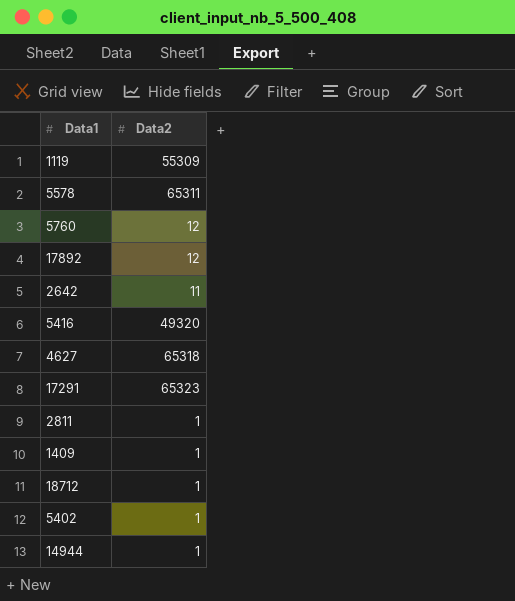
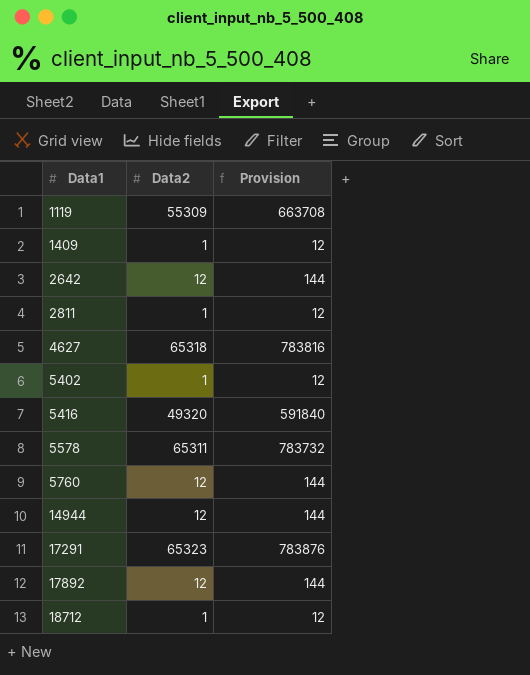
row order: none -> Data1 ascending
column Provision | formula: none -> [Data2] * 12
2642 | Data2: 11 -> 12
14944 | Data2: 1 -> 12

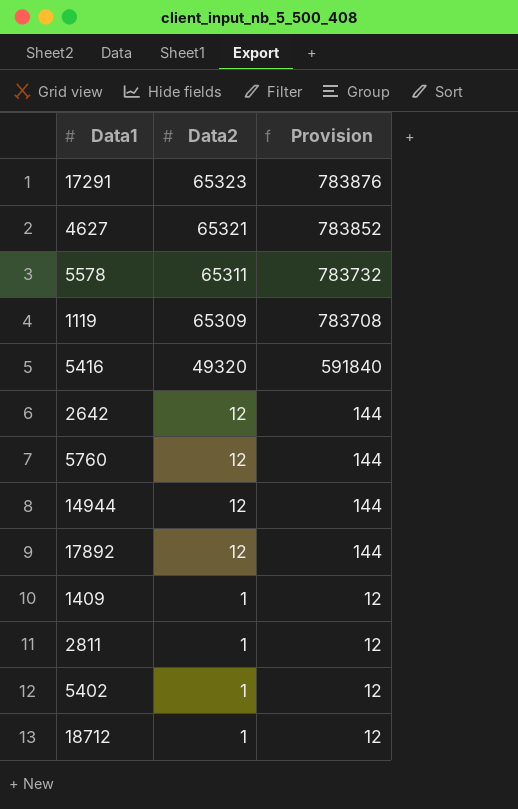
row order: Data1 ascending -> Data2 descending
4627 | Data2: 65318 -> 65321
4627 | Provision: 783816 -> 783852
1119 | Data2: 55309 -> 65309
1119 | Provision: 663708 -> 783708

